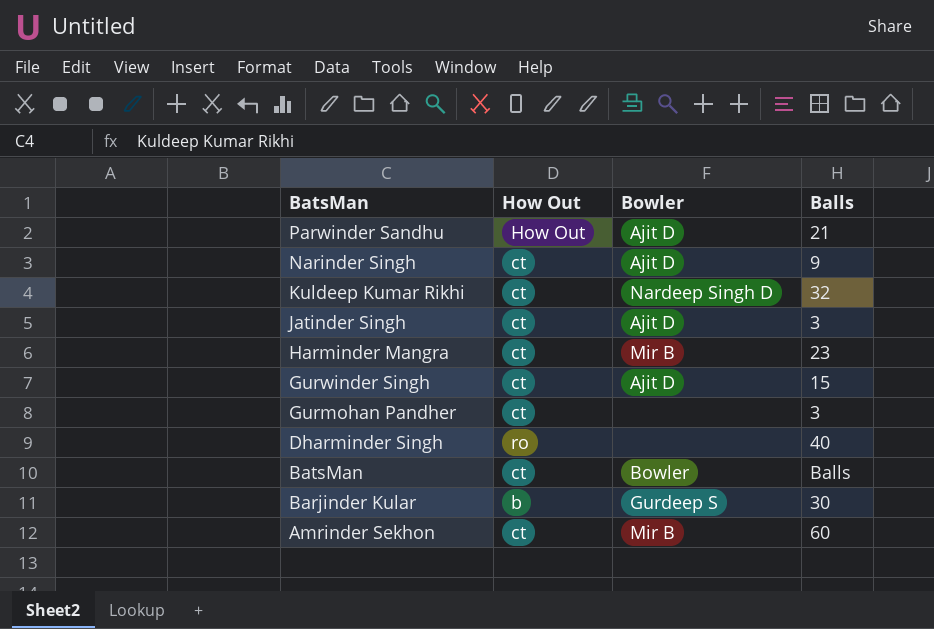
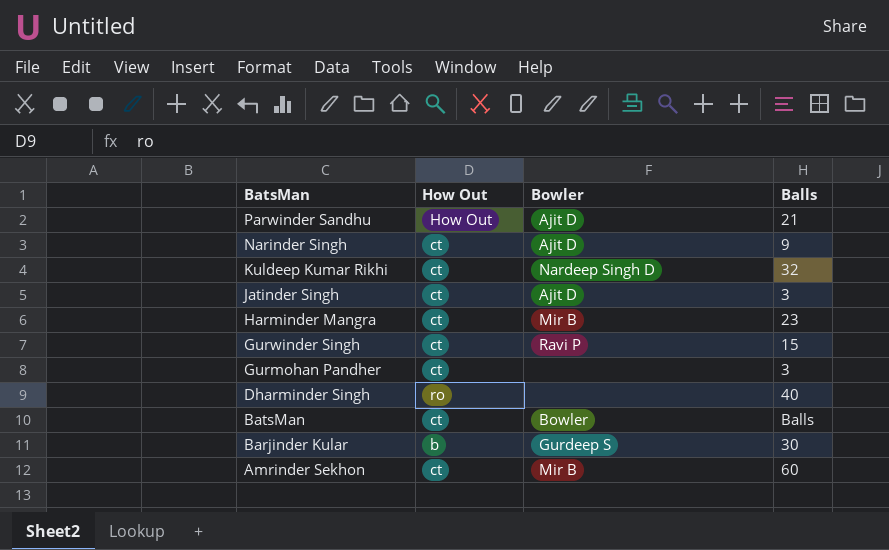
Gurwinder Singh | Bowler: Ajit D -> Ravi P

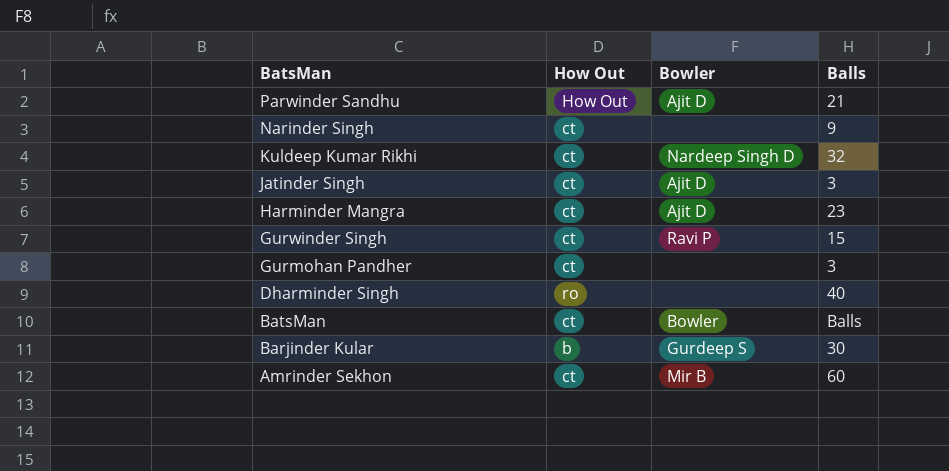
Narinder Singh | Bowler: Ajit D -> none
Harminder Mangra | Bowler: Mir B -> Ajit D

